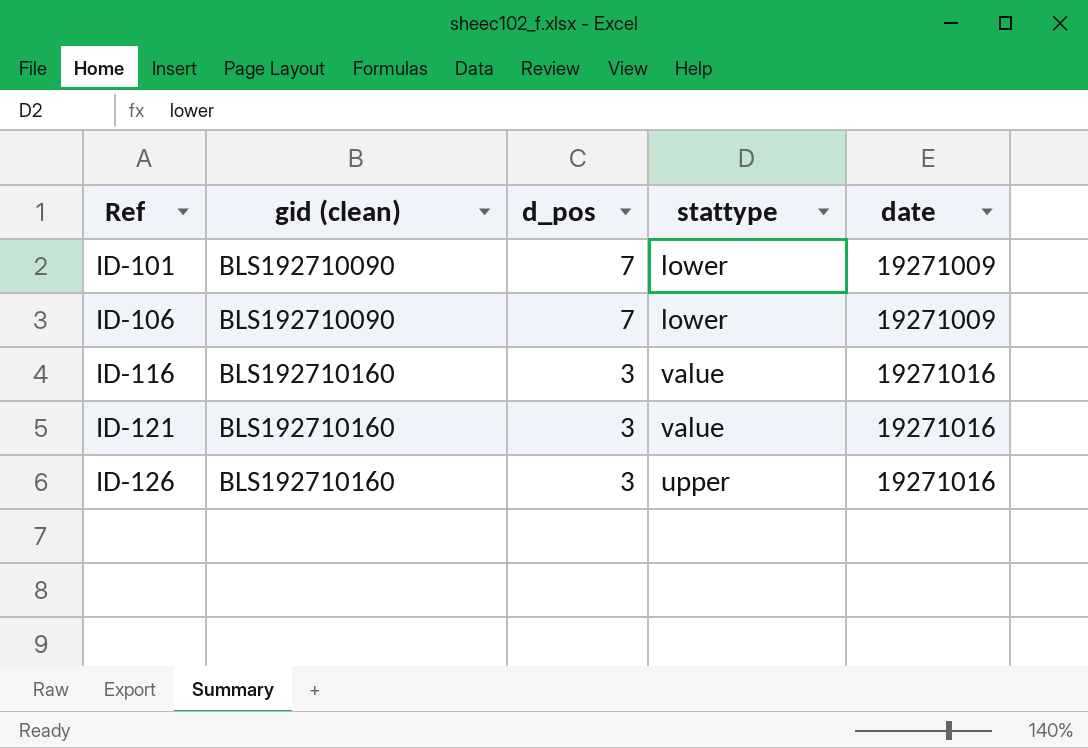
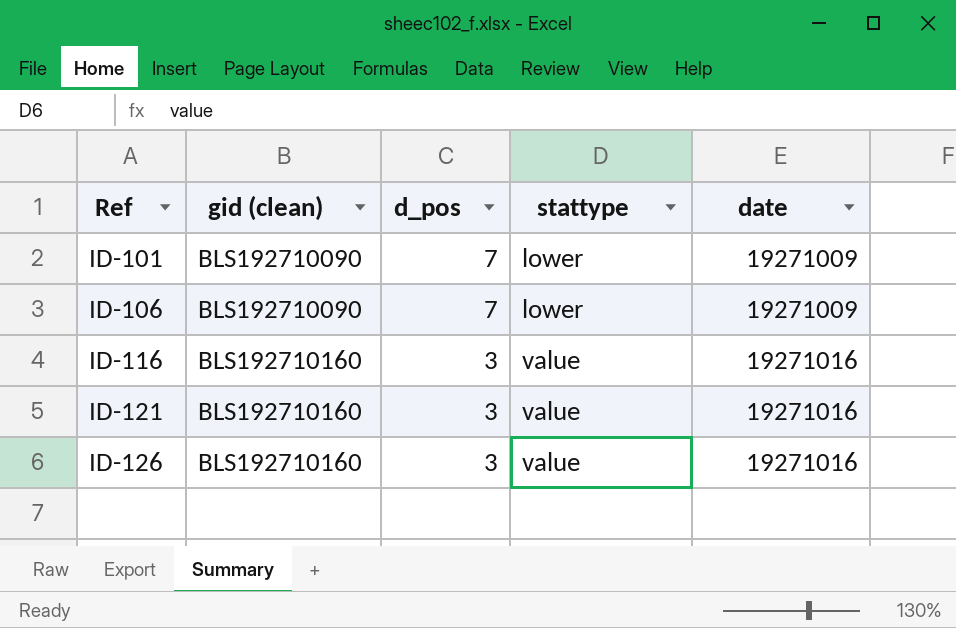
ID-126 | stattype: upper -> value

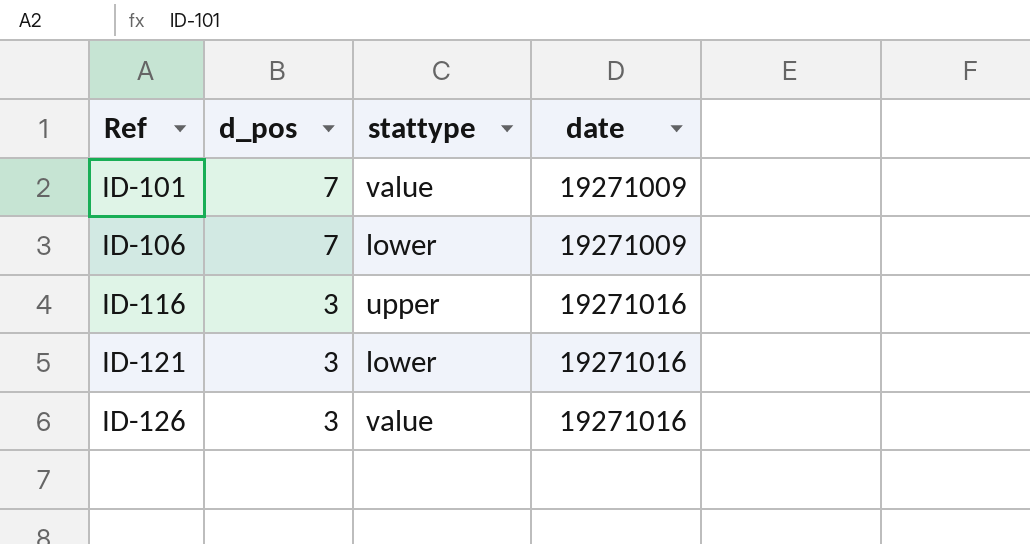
column gid (clean) | position: 2 -> none
ID-101 | stattype: lower -> value
ID-116 | stattype: value -> upper
ID-121 | stattype: value -> lower

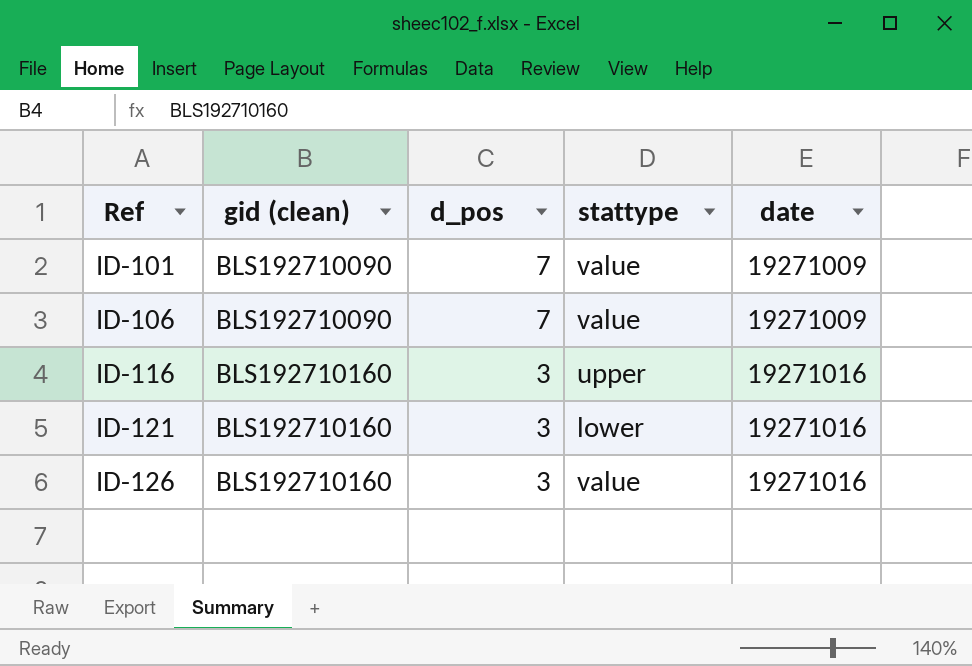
column gid (clean) | position: none -> 2
ID-106 | stattype: lower -> value

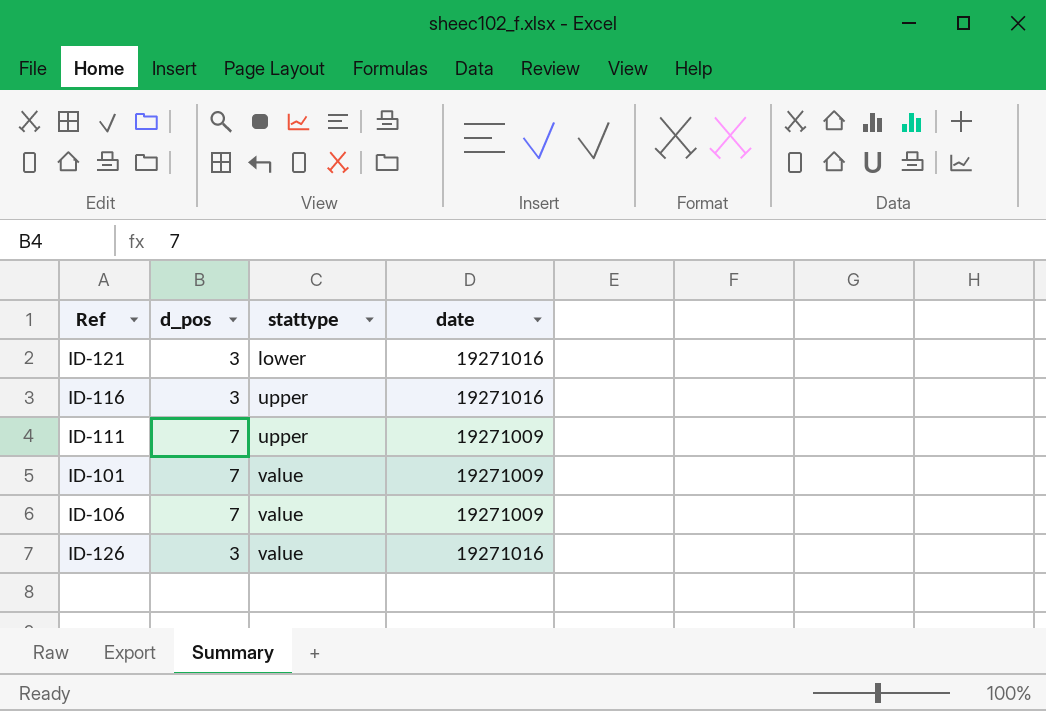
row order: Ref ascending -> stattype ascending
column gid (clean) | position: 2 -> none
row ID-111: none -> 7 | upper | 19271009

